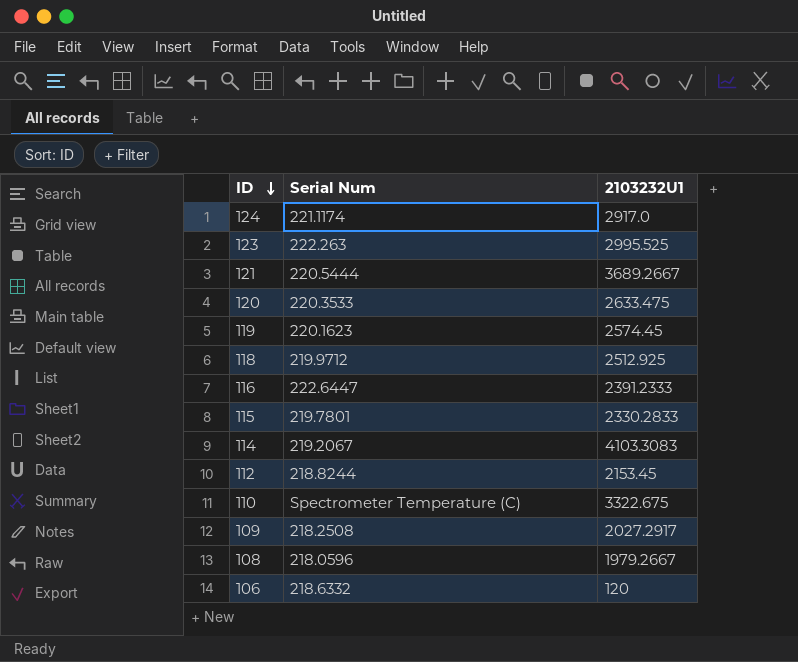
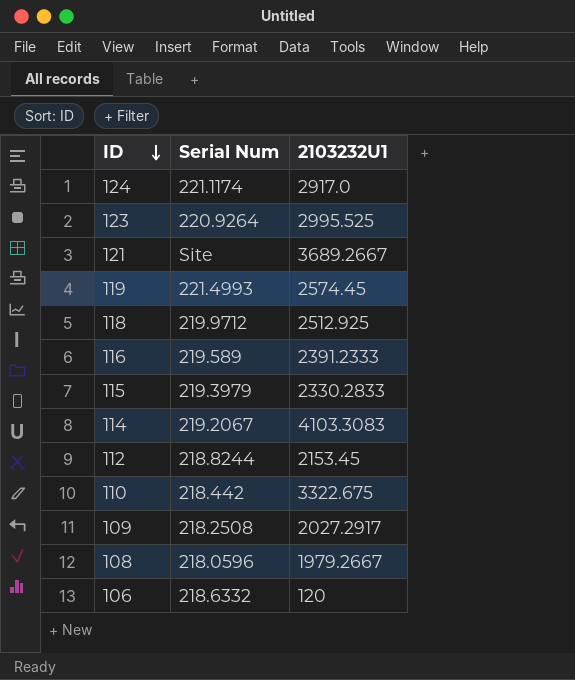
row 120: 220.3533 | 2633.475 -> none
123 | Serial Num: 222.263 -> 220.9264
121 | Serial Num: 220.5444 -> Site
119 | Serial Num: 220.1623 -> 221.4993
116 | Serial Num: 222.6447 -> 219.589
115 | Serial Num: 219.7801 -> 219.3979
110 | Serial Num: Spectrometer Temperature (C) -> 218.442

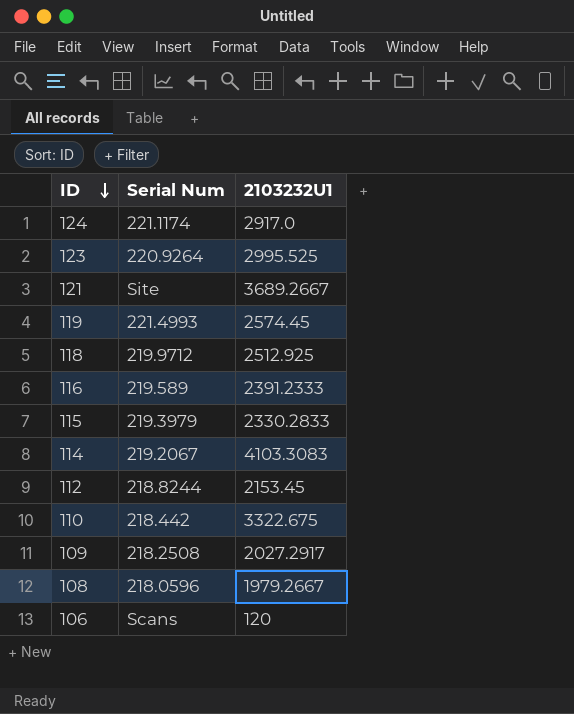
106 | Serial Num: 218.6332 -> Scans

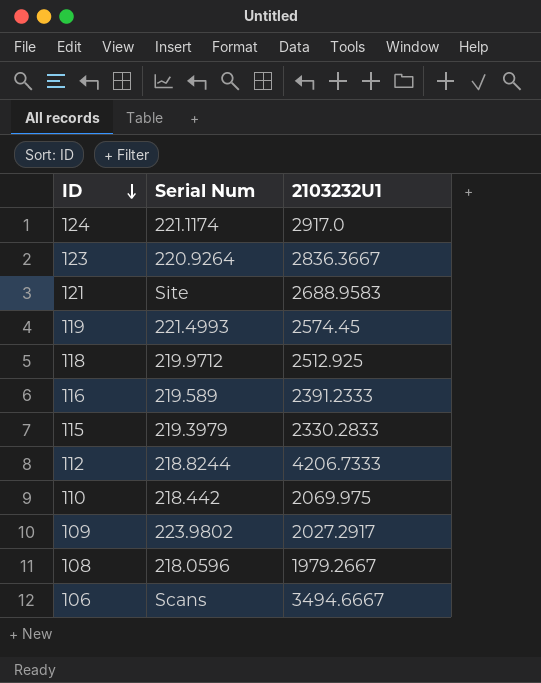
row 114: 219.2067 | 4103.3083 -> none
123 | 2103232U1: 2995.525 -> 2836.3667
121 | 2103232U1: 3689.2667 -> 2688.9583
112 | 2103232U1: 2153.45 -> 4206.7333
110 | 2103232U1: 3322.675 -> 2069.975
109 | Serial Num: 218.2508 -> 223.9802
106 | 2103232U1: 120 -> 3494.6667

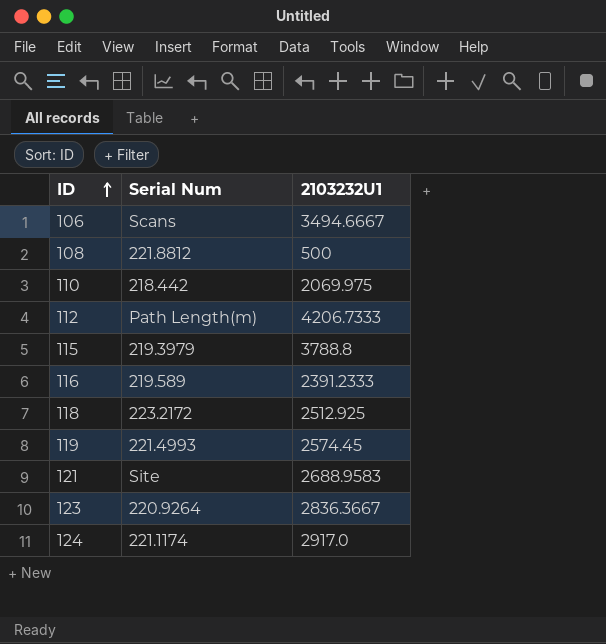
row order: ID descending -> ID ascending
row 109: 223.9802 | 2027.2917 -> none
108 | Serial Num: 218.0596 -> 221.8812
108 | 2103232U1: 1979.2667 -> 500
112 | Serial Num: 218.8244 -> Path Length(m)
115 | 2103232U1: 2330.2833 -> 3788.8
118 | Serial Num: 219.9712 -> 223.2172

